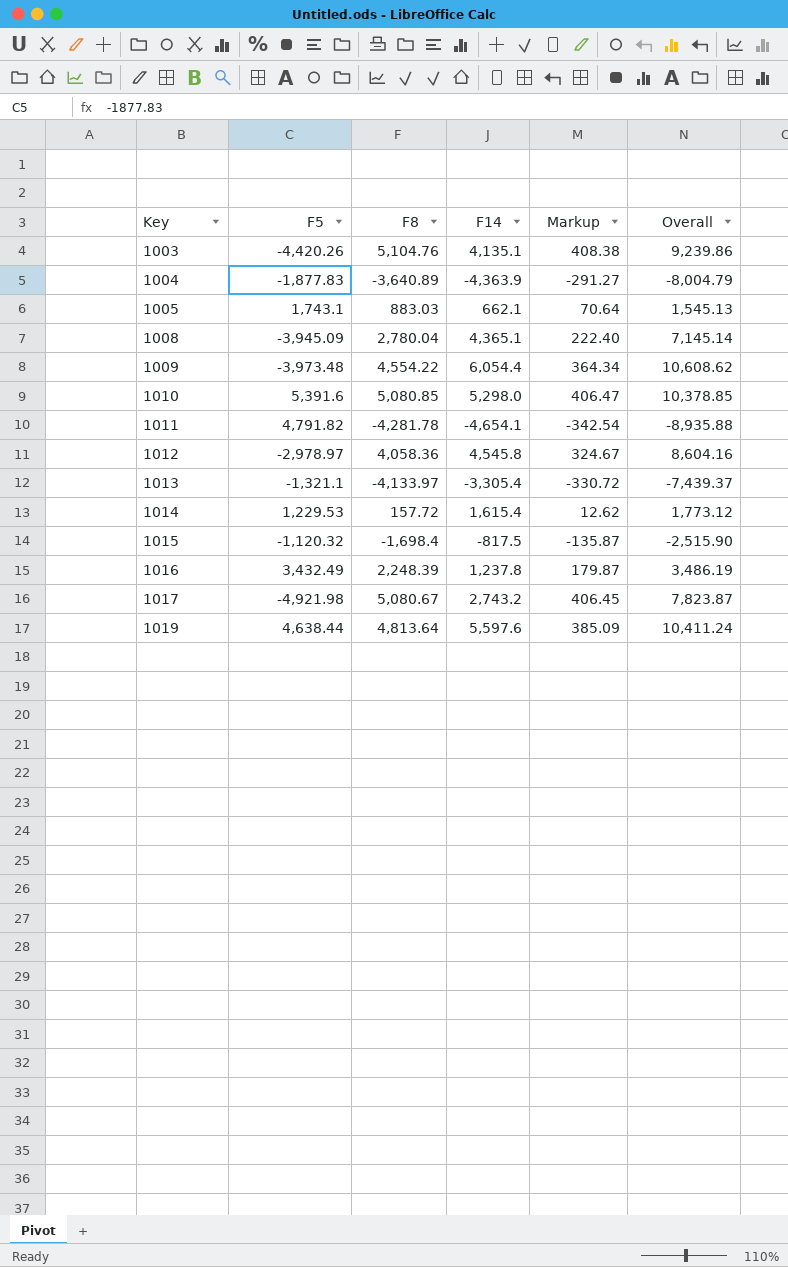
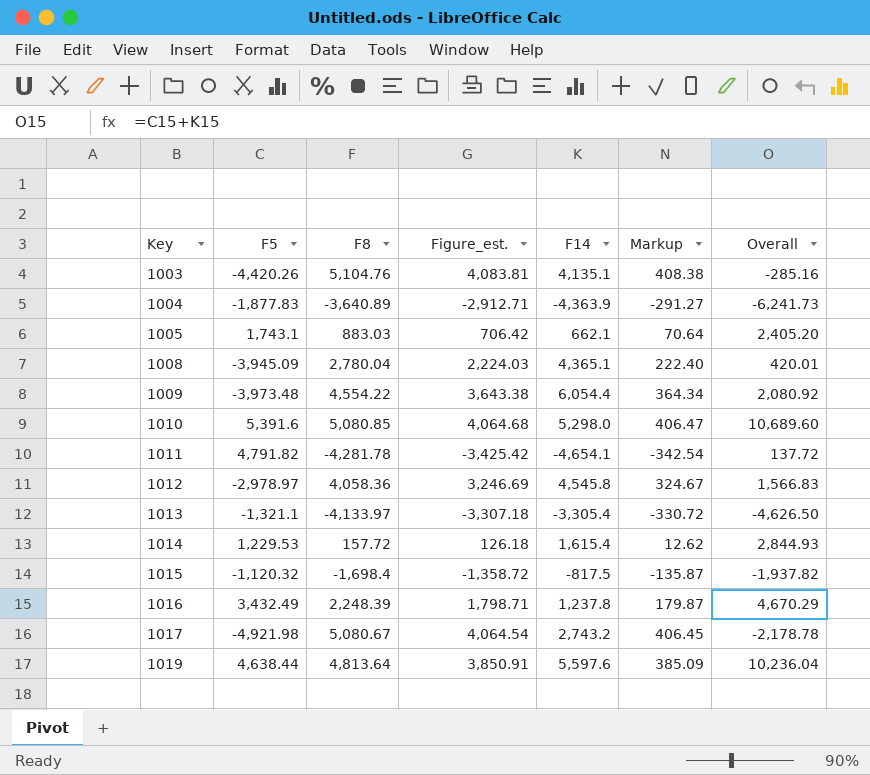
column Figure_est. | formula: none -> [F8] * 0.8
column Overall | formula: [F8] + [F14] -> [F5] + [F14]

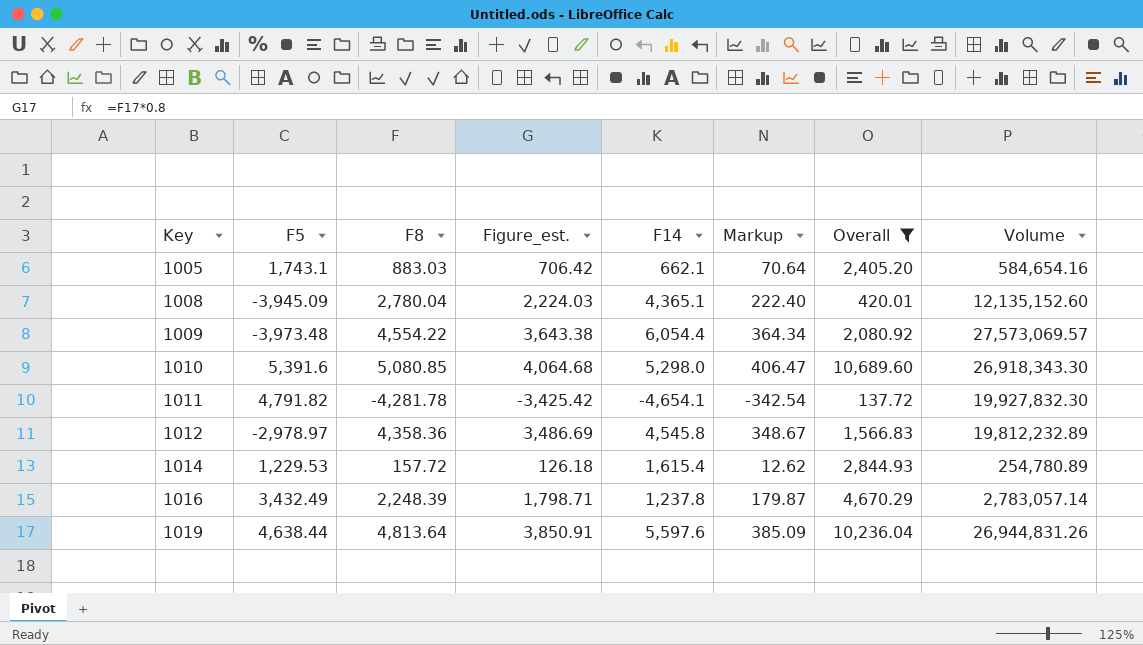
filter: none -> Overall >= 137.72
column Volume | formula: none -> [F8] * [F14]
1012 | F8: 4,058.36 -> 4,358.36
1012 | Figure_est.: 3,246.69 -> 3,486.69
1012 | Markup: 324.67 -> 348.67

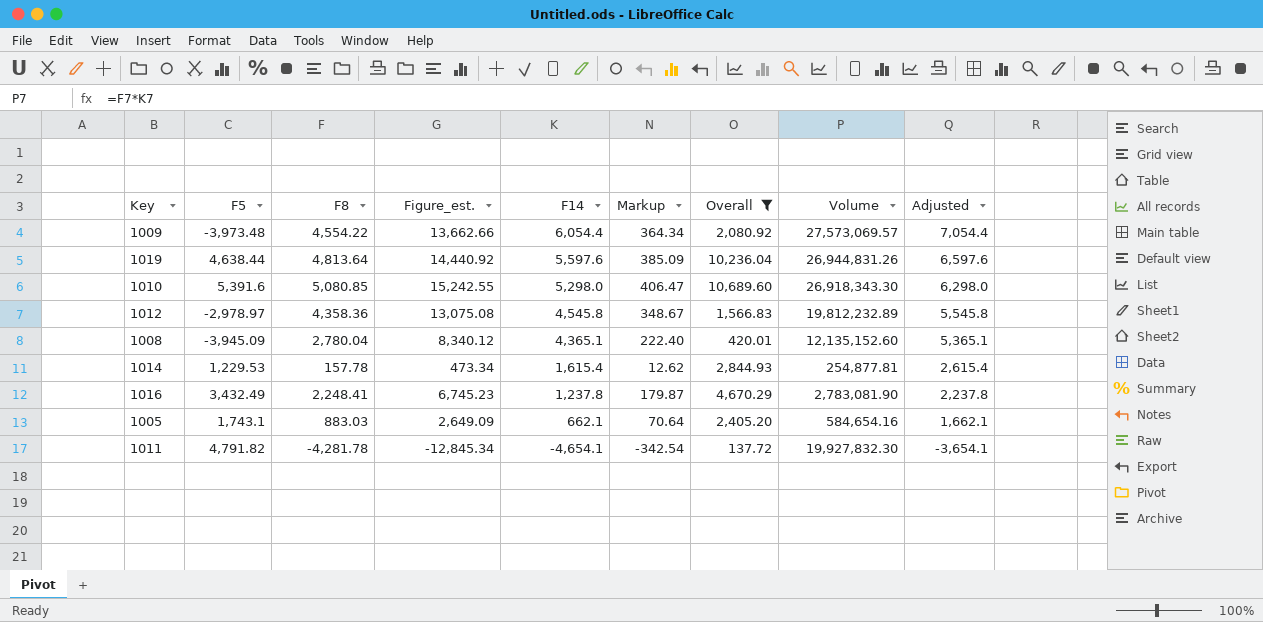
row order: Key ascending -> F14 descending
column Figure_est. | formula: [F8] * 0.8 -> [F8] * 3
column Adjusted | formula: none -> [F14] + 1000
1014 | F8: 157.72 -> 157.78
1014 | Volume: 254,780.89 -> 254,877.81
1016 | F8: 2,248.39 -> 2,248.41
1016 | Volume: 2,783,057.14 -> 2,783,081.90

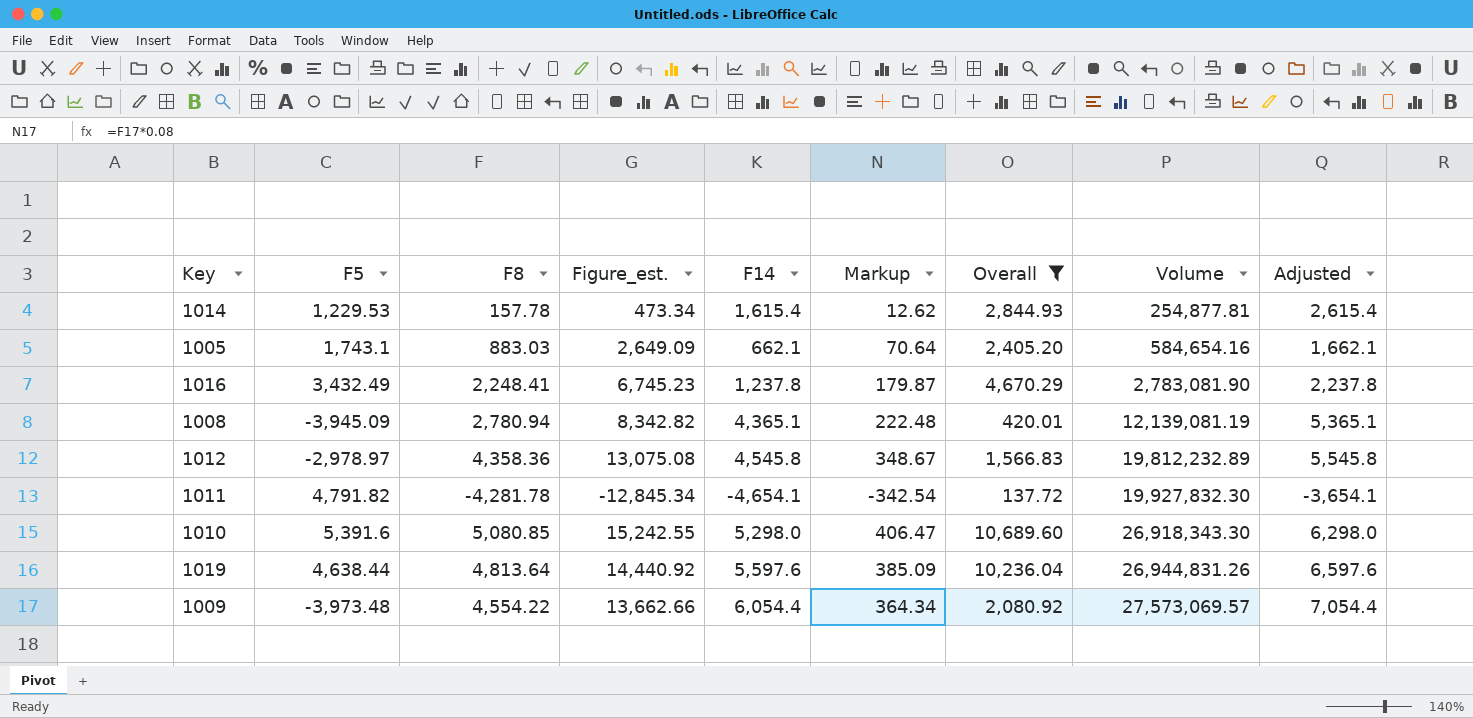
row order: F14 descending -> Volume ascending
1008 | F8: 2,780.04 -> 2,780.94
1008 | Figure_est.: 8,340.12 -> 8,342.82
1008 | Markup: 222.40 -> 222.48
1008 | Volume: 12,135,152.60 -> 12,139,081.19

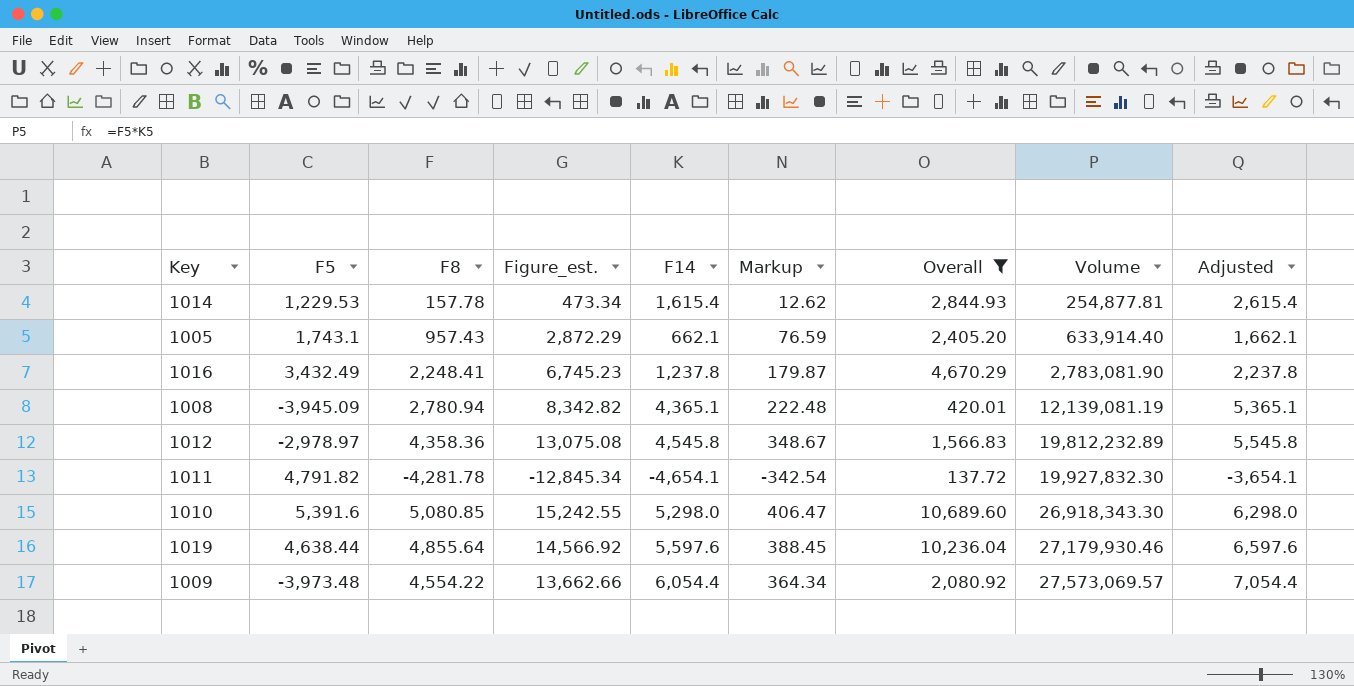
1005 | F8: 883.03 -> 957.43
1005 | Figure_est.: 2,649.09 -> 2,872.29
1005 | Markup: 70.64 -> 76.59
1005 | Volume: 584,654.16 -> 633,914.40
1019 | F8: 4,813.64 -> 4,855.64
1019 | Figure_est.: 14,440.92 -> 14,566.92
1019 | Markup: 385.09 -> 388.45
1019 | Volume: 26,944,831.26 -> 27,179,930.46

